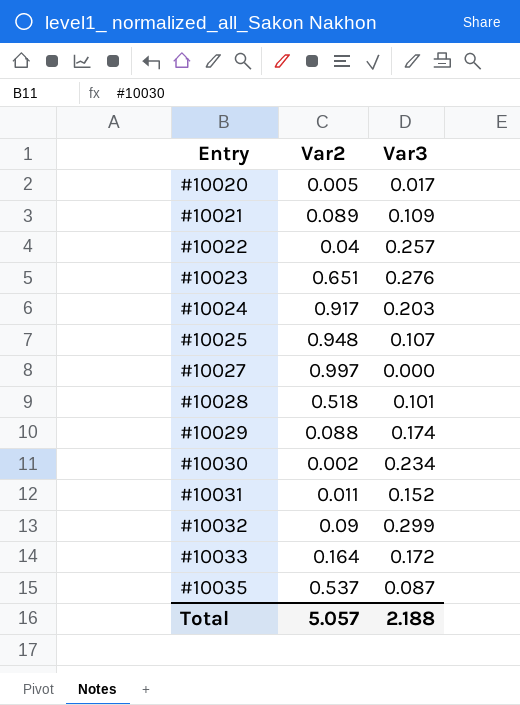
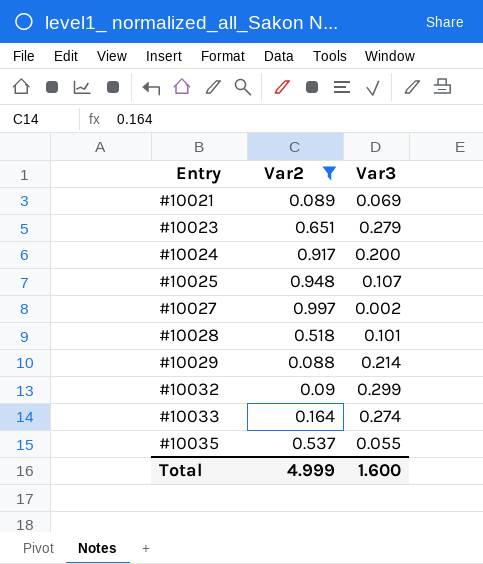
filter: none -> Var2 >= 0.088
#10021 | Var3: 0.109 -> 0.069
#10023 | Var3: 0.276 -> 0.279
#10024 | Var3: 0.203 -> 0.200
#10027 | Var3: 0.000 -> 0.002
#10029 | Var3: 0.174 -> 0.214
#10033 | Var3: 0.172 -> 0.274
#10035 | Var3: 0.087 -> 0.055
Total | Var2: 5.057 -> 4.999
Total | Var3: 2.188 -> 1.600

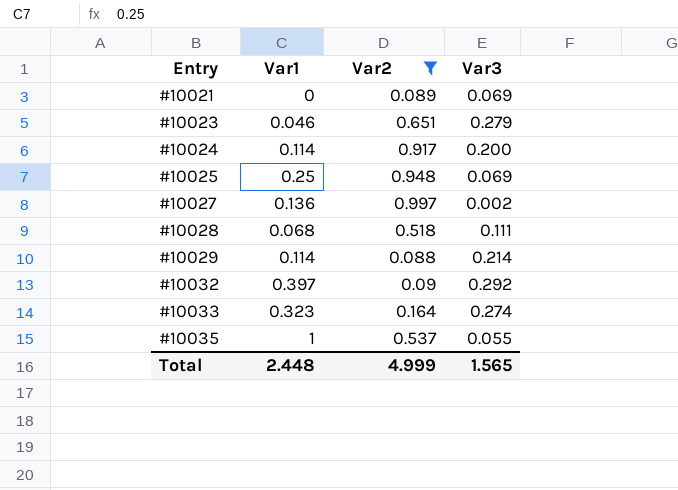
column Var1 | position: none -> 2
#10025 | Var3: 0.107 -> 0.069
#10028 | Var3: 0.101 -> 0.111
#10032 | Var3: 0.299 -> 0.292
Total | Var3: 1.600 -> 1.565

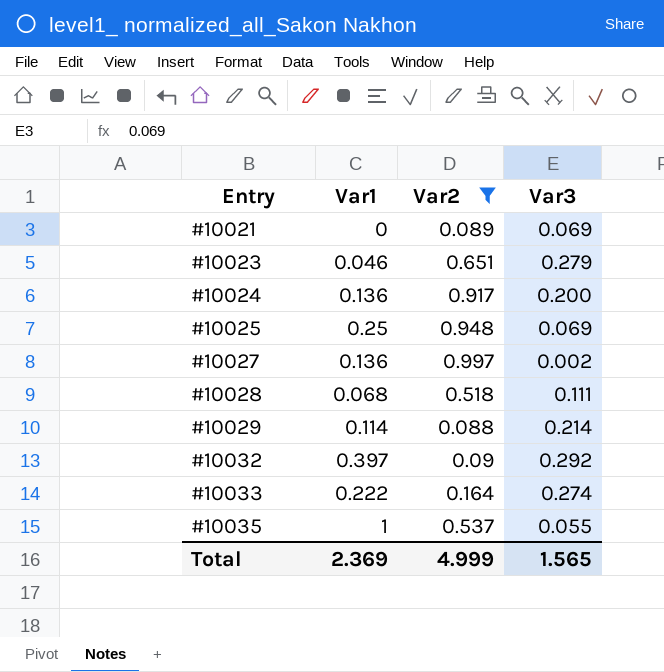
#10024 | Var1: 0.114 -> 0.136
#10033 | Var1: 0.323 -> 0.222
Total | Var1: 2.448 -> 2.369

